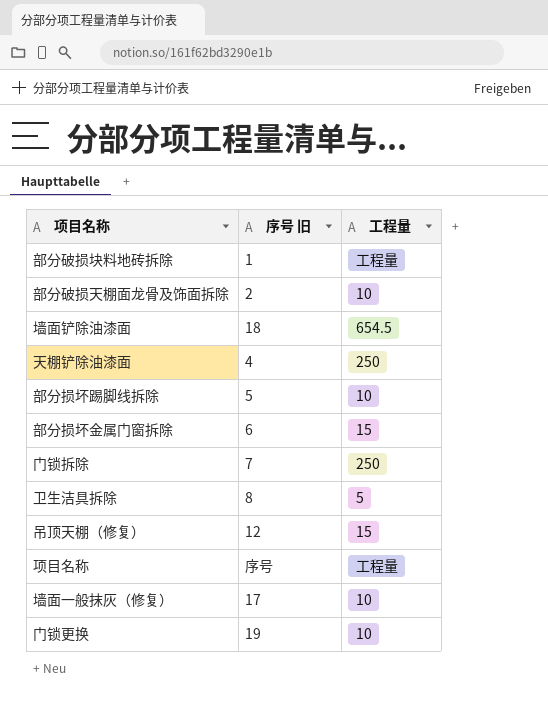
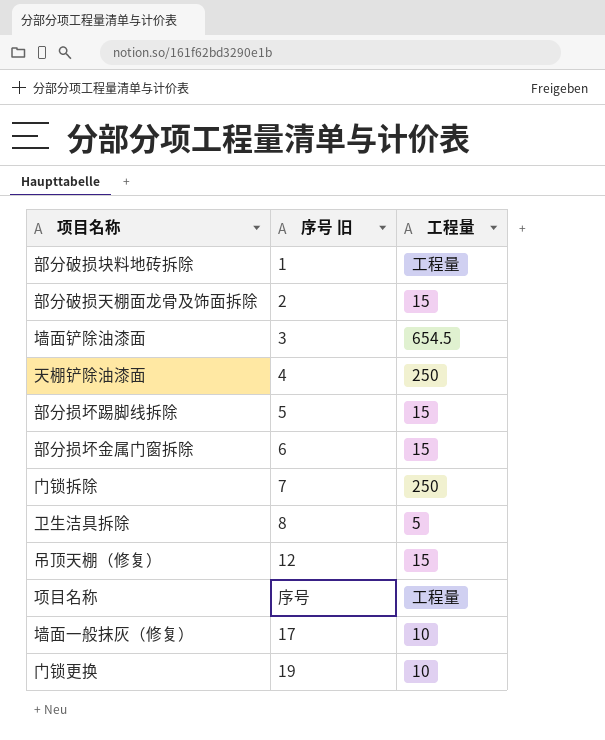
部分破损天棚面龙骨及饰面拆除 | 工程量: 10 -> 15
墙面铲除油漆面 | 序号 旧: 18 -> 3
部分损坏踢脚线拆除 | 工程量: 10 -> 15

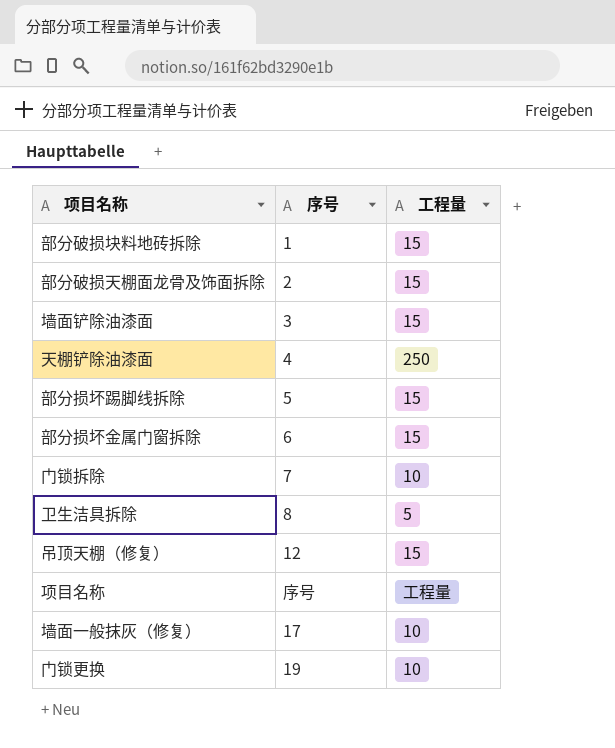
column name: 序号 旧 -> 序号
部分破损块料地砖拆除 | 工程量: 工程量 -> 15
墙面铲除油漆面 | 工程量: 654.5 -> 15
门锁拆除 | 工程量: 250 -> 10

